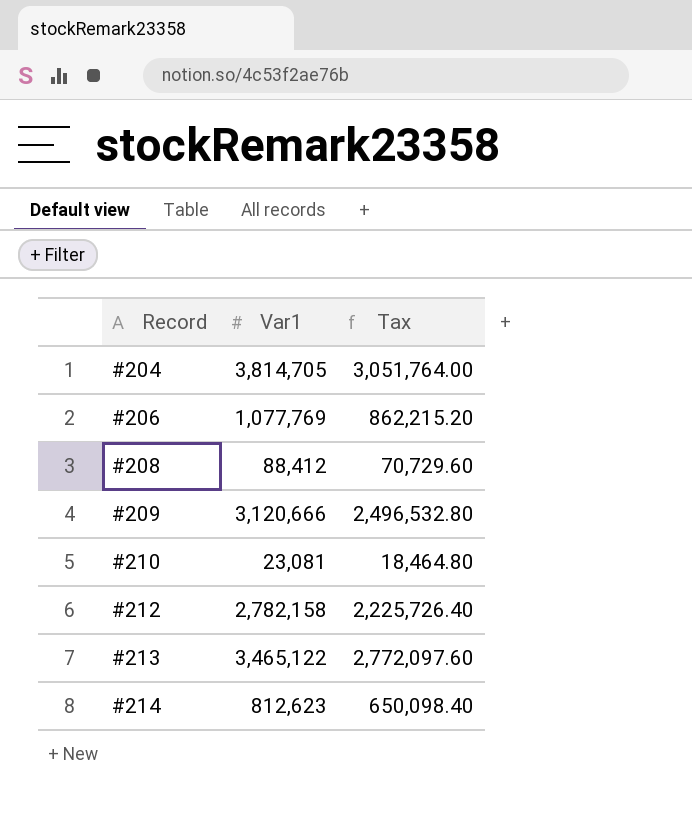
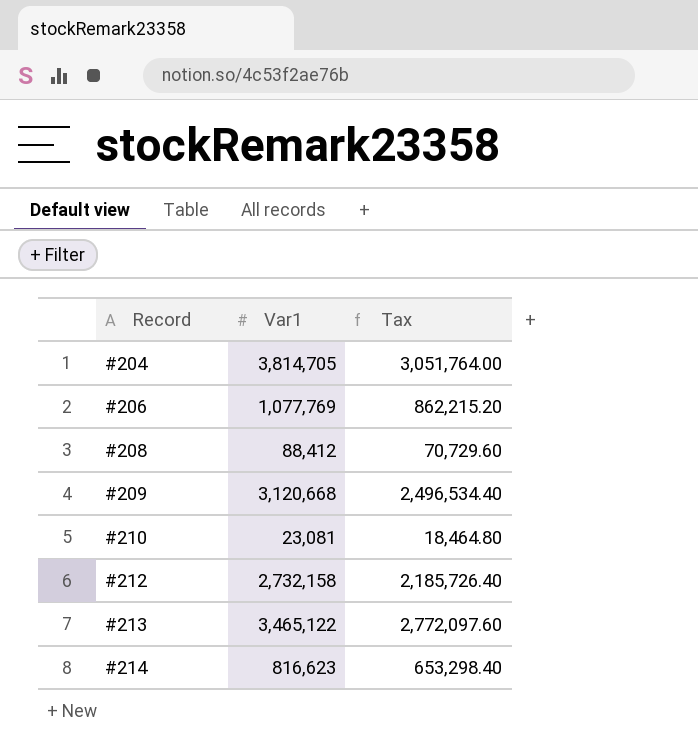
#209 | Var1: 3,120,666 -> 3,120,668
#209 | Tax: 2,496,532.80 -> 2,496,534.40
#212 | Var1: 2,782,158 -> 2,732,158
#212 | Tax: 2,225,726.40 -> 2,185,726.40
#214 | Var1: 812,623 -> 816,623
#214 | Tax: 650,098.40 -> 653,298.40

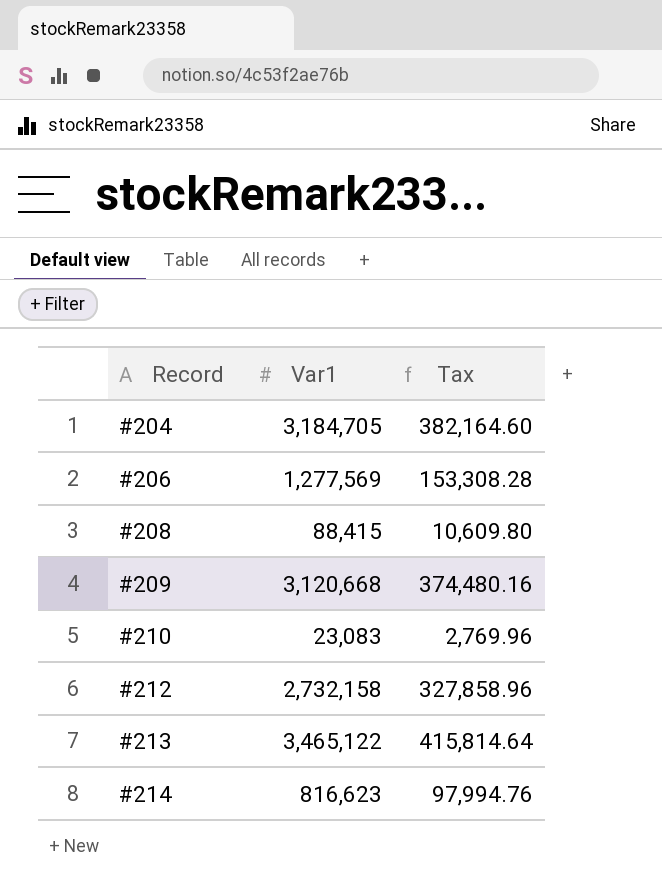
column Tax | formula: [Var1] * 0.8 -> [Var1] * 0.12
#204 | Var1: 3,814,705 -> 3,184,705
#206 | Var1: 1,077,769 -> 1,277,569
#208 | Var1: 88,412 -> 88,415
#210 | Var1: 23,081 -> 23,083

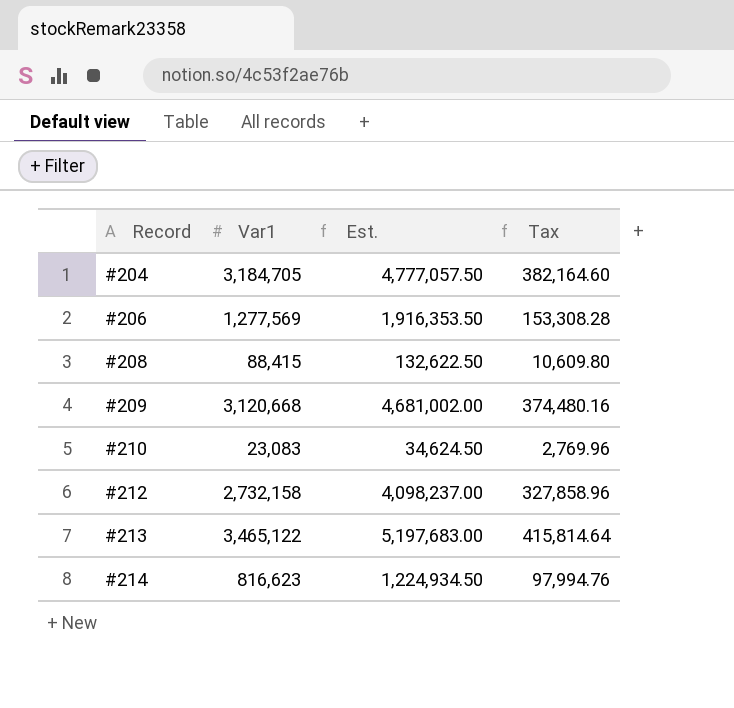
column Est. | formula: none -> [Var1] * 1.5

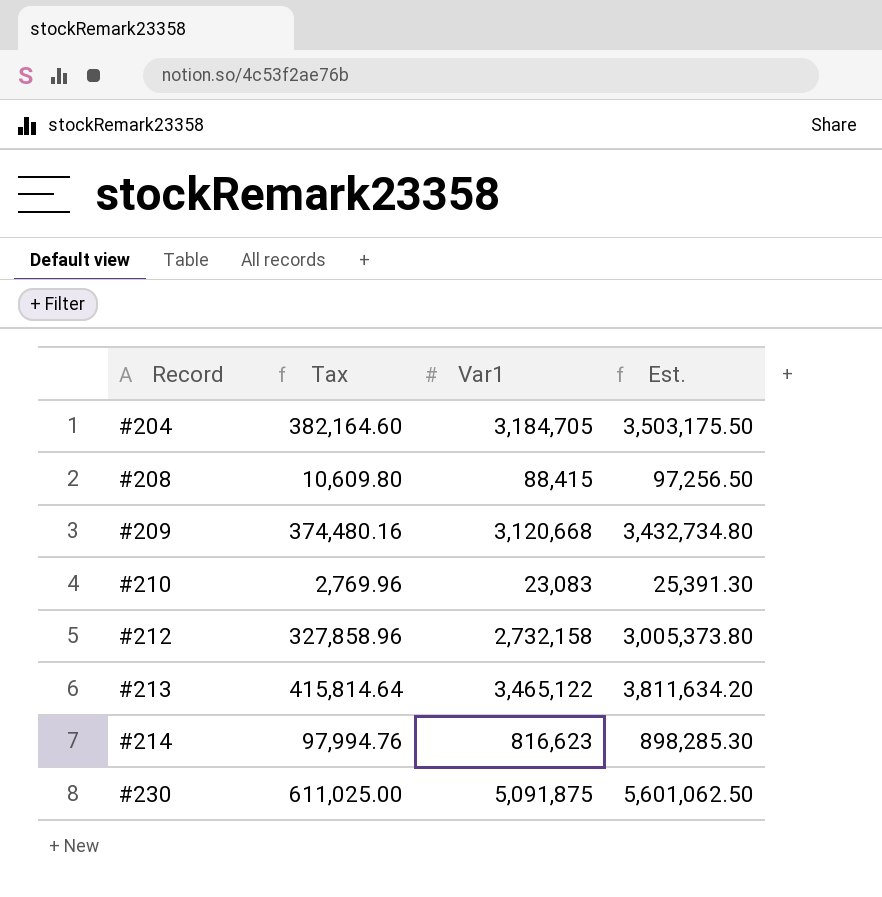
column Tax | position: 4 -> 2
column Est. | formula: [Var1] * 1.5 -> [Var1] * 1.1
row #206: 1,277,569 | 1,916,353.50 | 153,308.28 -> none
row #230: none -> 611,025.00 | 5,091,875 | 5,601,062.50

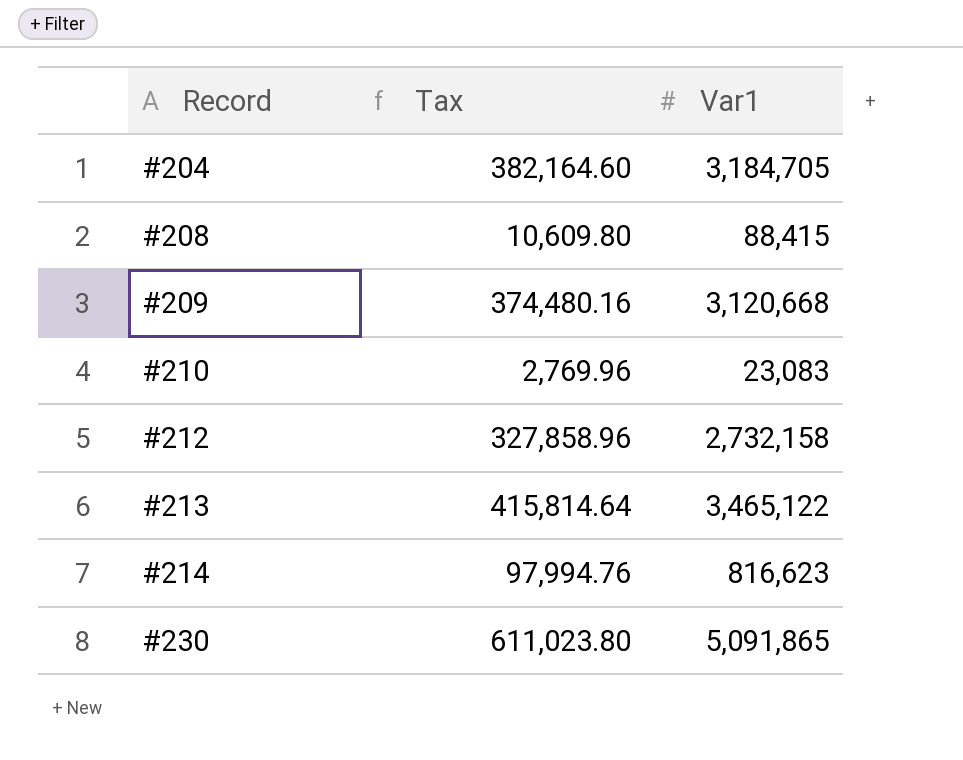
column Est. | formula: [Var1] * 1.1 -> none
#230 | Tax: 611,025.00 -> 611,023.80
#230 | Var1: 5,091,875 -> 5,091,865

